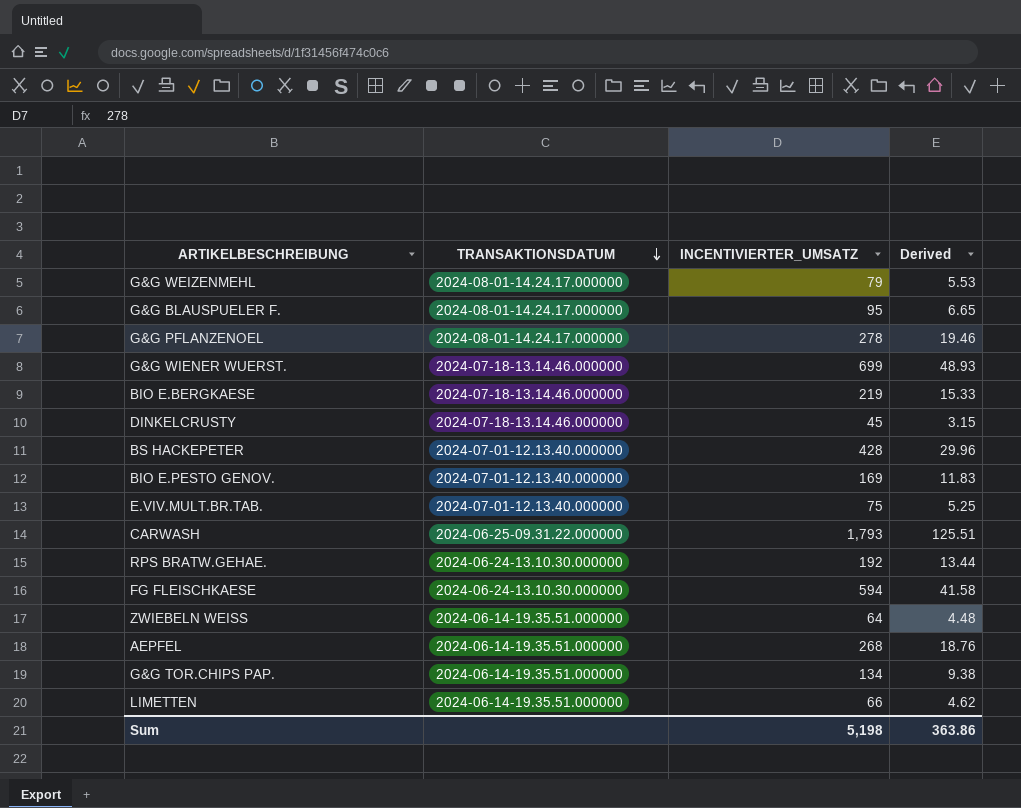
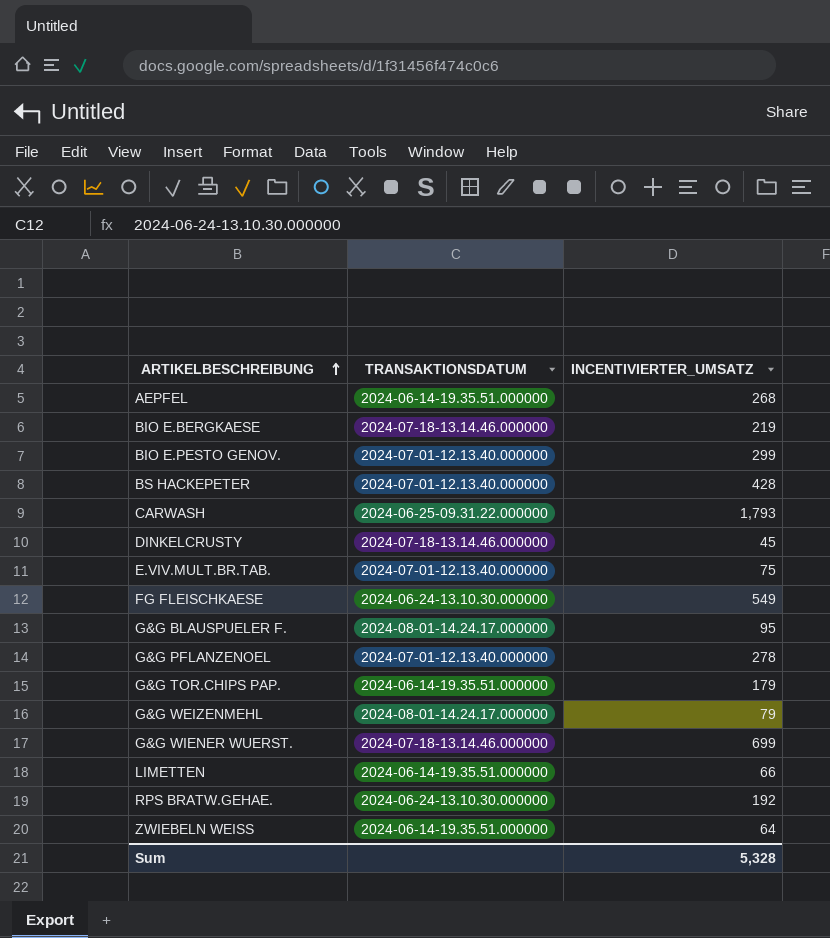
row order: TRANSAKTIONSDATUM descending -> ARTIKELBESCHREIBUNG ascending
column Derived | formula: [INCENTIVIERTER_UMSATZ] * 0.07 -> none
BIO E.PESTO GENOV. | INCENTIVIERTER_UMSATZ: 169 -> 299
FG FLEISCHKAESE | INCENTIVIERTER_UMSATZ: 594 -> 549
G&G PFLANZENOEL | TRANSAKTIONSDATUM: 2024-08-01-14.24.17.000000 -> 2024-07-01-12.13.40.000000
G&G TOR.CHIPS PAP. | INCENTIVIERTER_UMSATZ: 134 -> 179
Sum | INCENTIVIERTER_UMSATZ: 5,198 -> 5,328

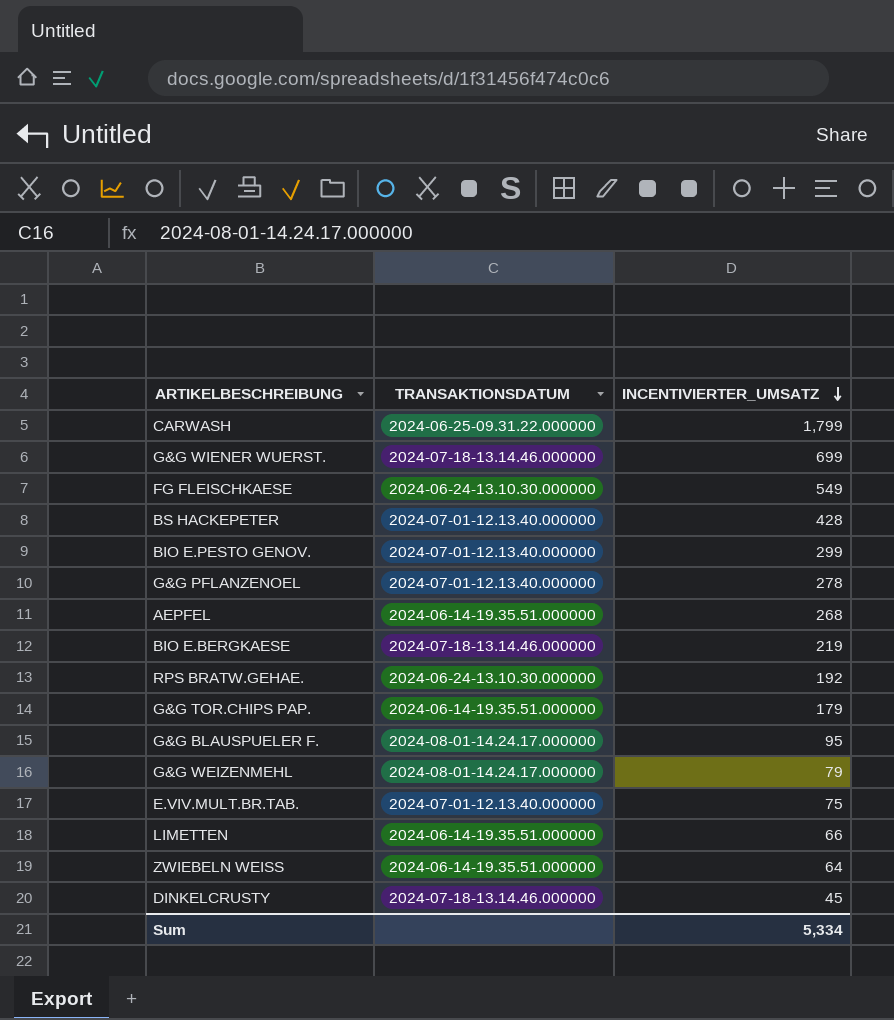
row order: ARTIKELBESCHREIBUNG ascending -> INCENTIVIERTER_UMSATZ descending
CARWASH | INCENTIVIERTER_UMSATZ: 1,793 -> 1,799
Sum | INCENTIVIERTER_UMSATZ: 5,328 -> 5,334

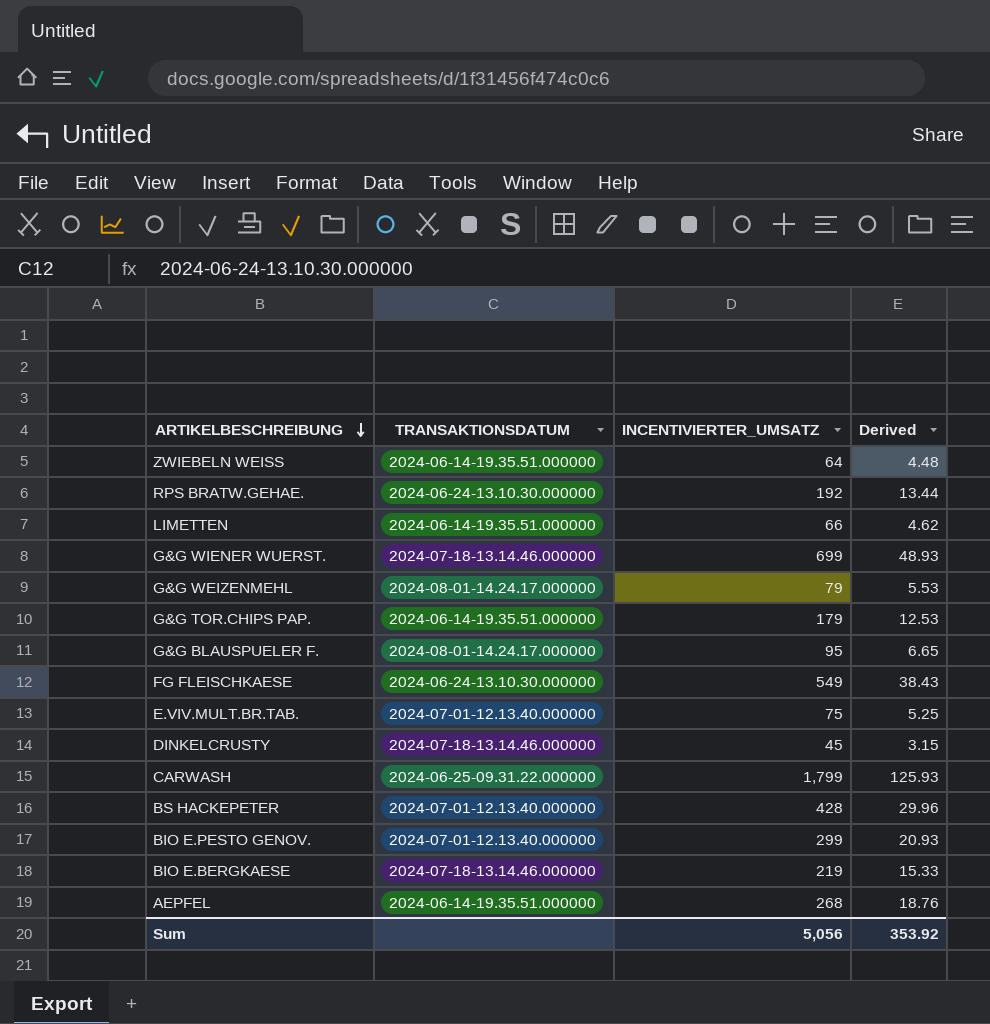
row order: INCENTIVIERTER_UMSATZ descending -> ARTIKELBESCHREIBUNG descending
column Derived | formula: none -> [INCENTIVIERTER_UMSATZ] * 0.07
row G&G PFLANZENOEL: 2024-07-01-12.13.40.000000 | 278 -> none
Sum | INCENTIVIERTER_UMSATZ: 5,334 -> 5,056

